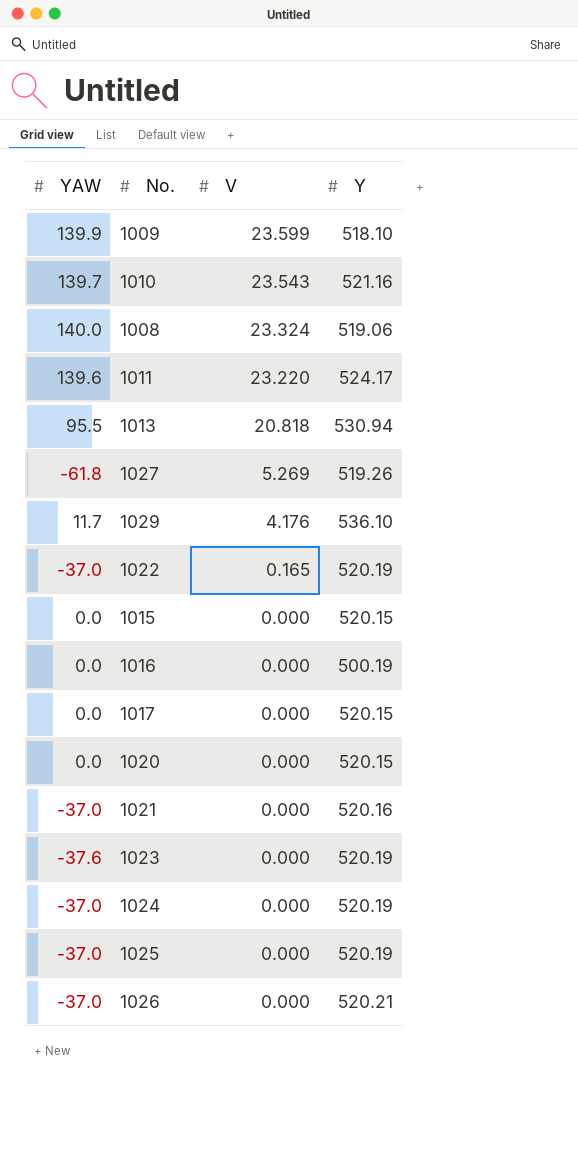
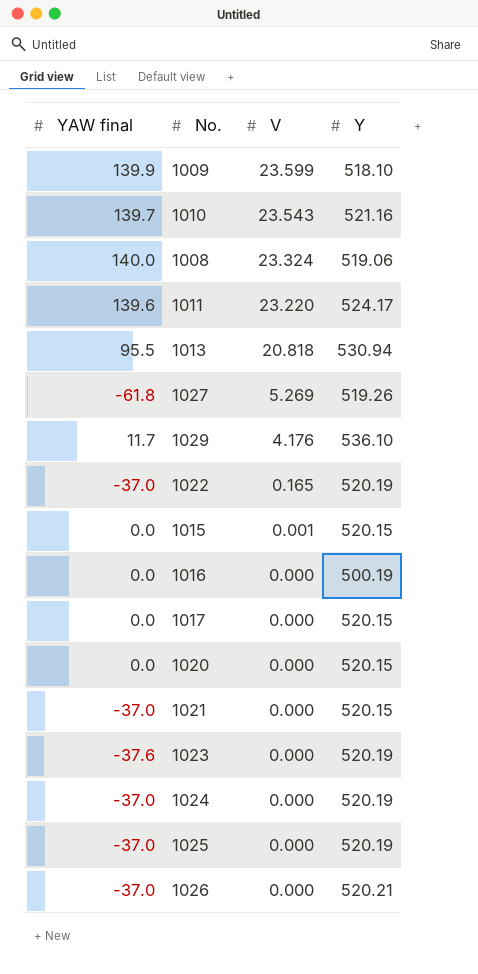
column name: YAW -> YAW final
1015 | V: 0.000 -> 0.001
1021 | Y: 520.16 -> 520.15

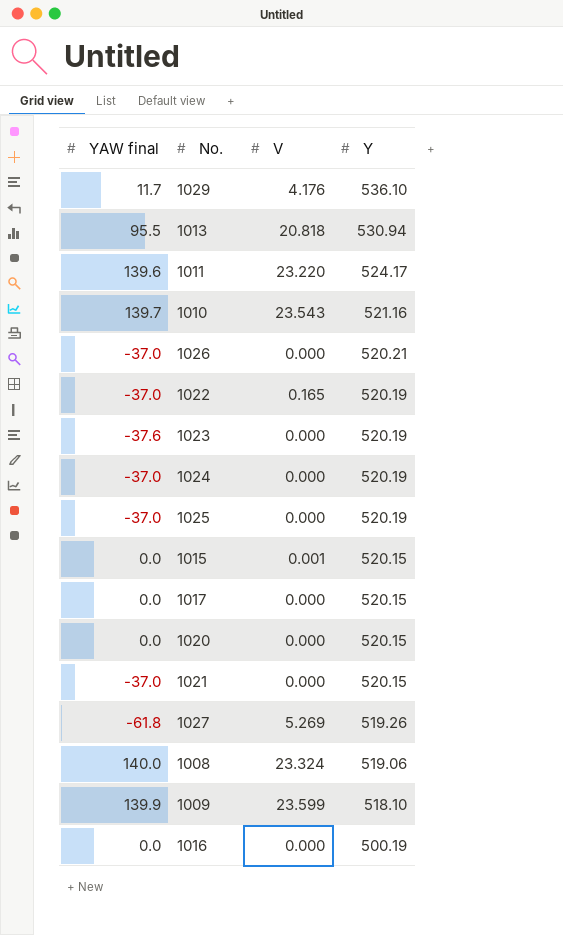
row order: V descending -> Y descending

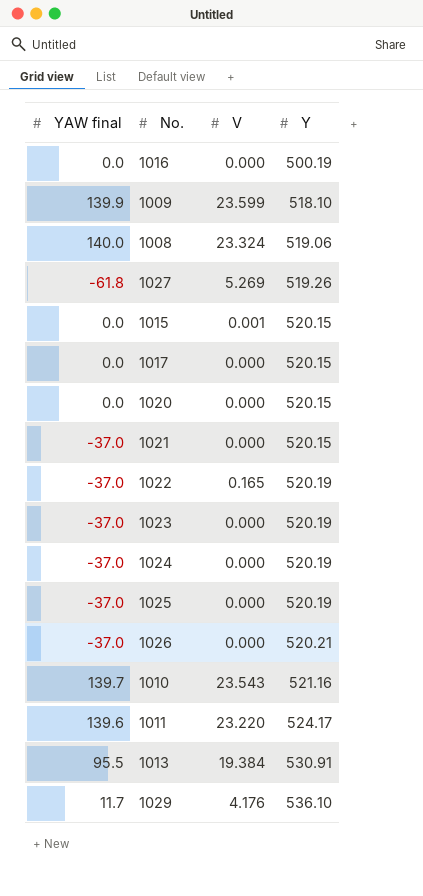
row order: Y descending -> Y ascending
1023 | YAW final: -37.6 -> -37.0
1013 | V: 20.818 -> 19.384
1013 | Y: 530.94 -> 530.91

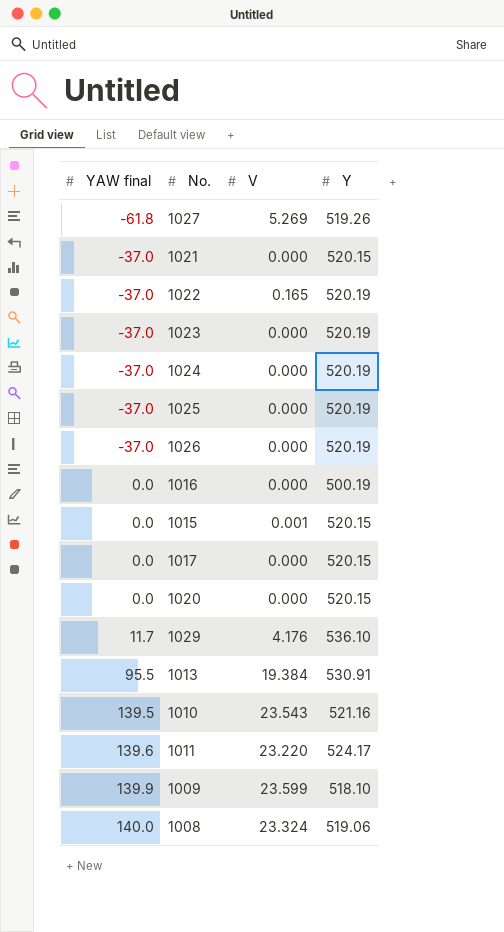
row order: Y ascending -> YAW final ascending
1026 | Y: 520.21 -> 520.19
1010 | YAW final: 139.7 -> 139.5

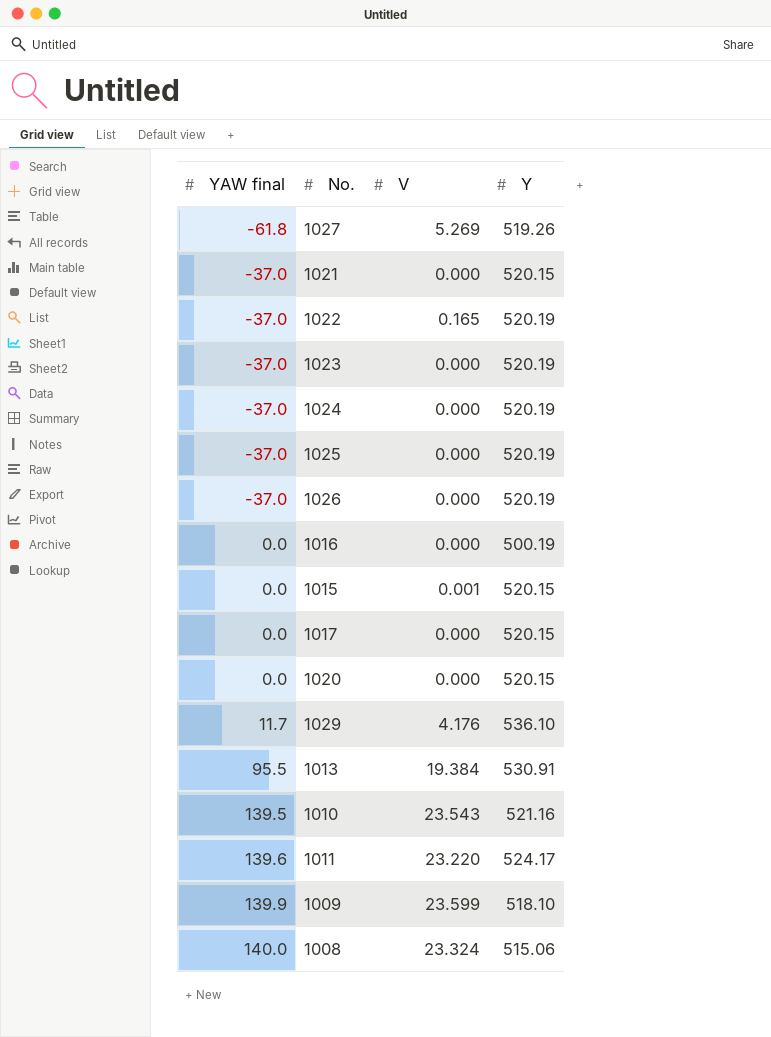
1008 | Y: 519.06 -> 515.06

